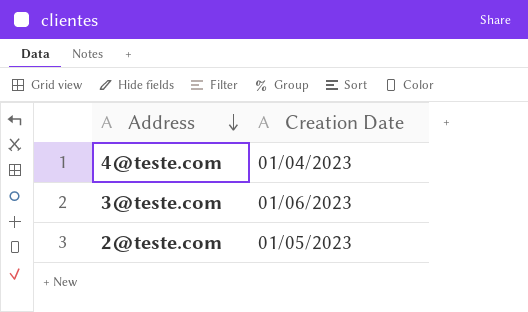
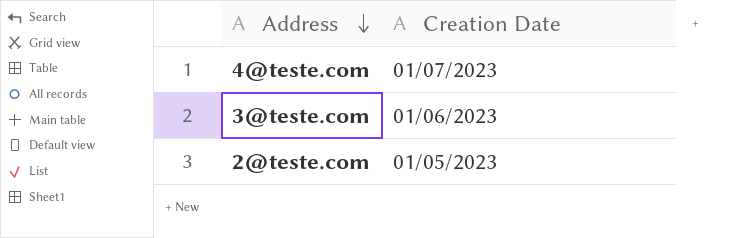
4@teste.com | Creation Date: 01/04/2023 -> 01/07/2023

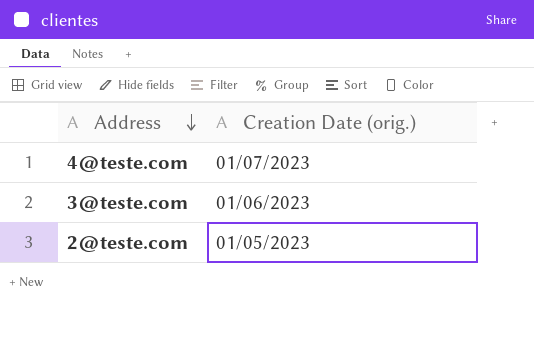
column name: Creation Date -> Creation Date (orig.)

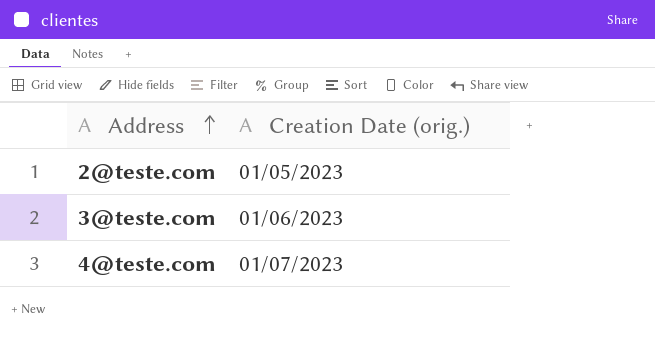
row order: Address descending -> Address ascending

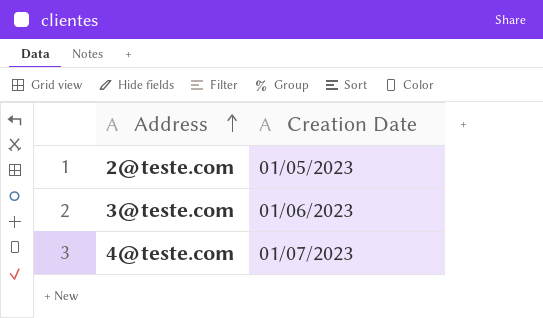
column name: Creation Date (orig.) -> Creation Date

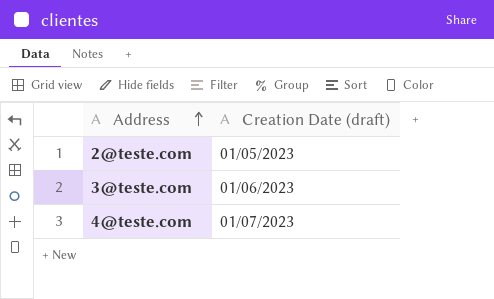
column name: Creation Date -> Creation Date (draft)

